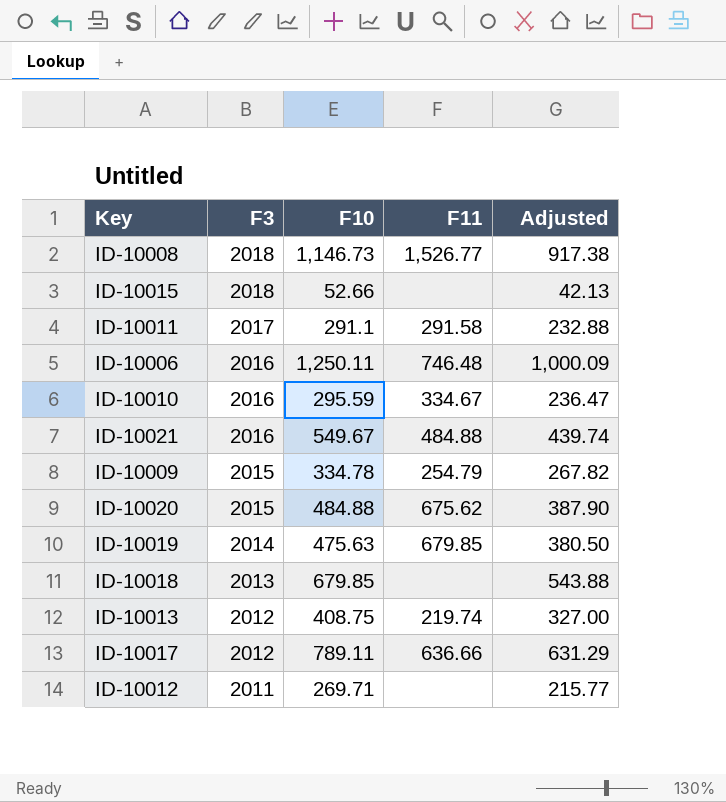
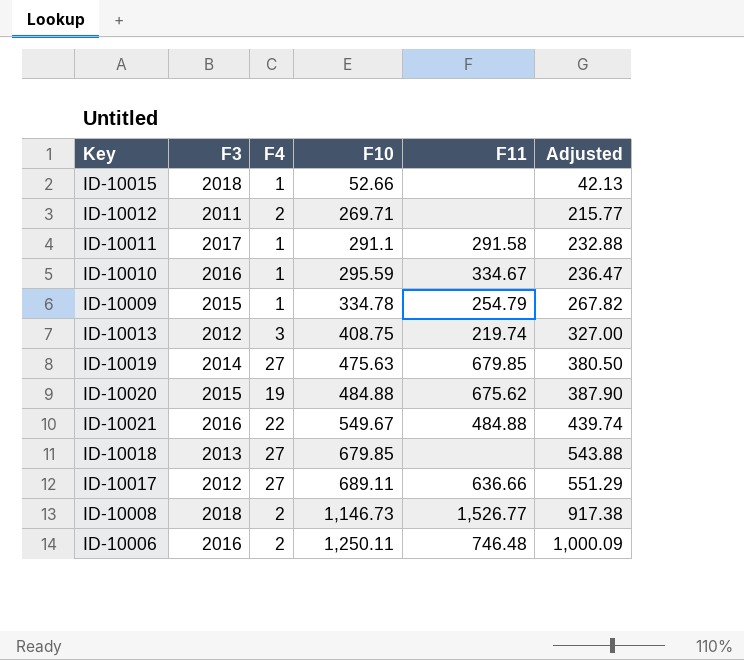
row order: F3 descending -> F10 ascending
column F4 | position: none -> 3
ID-10017 | F10: 789.11 -> 689.11
ID-10017 | Adjusted: 631.29 -> 551.29

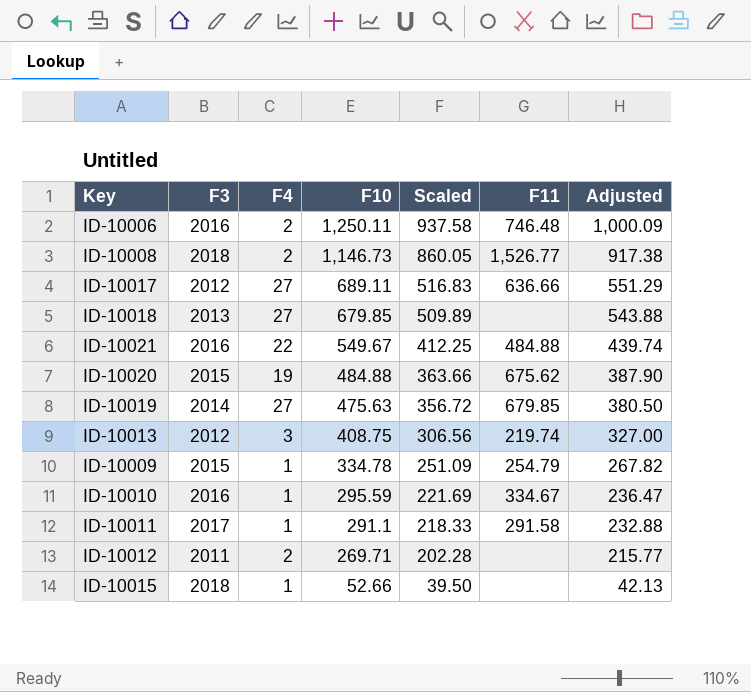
row order: F10 ascending -> F10 descending
column Scaled | formula: none -> [F10] * 0.75

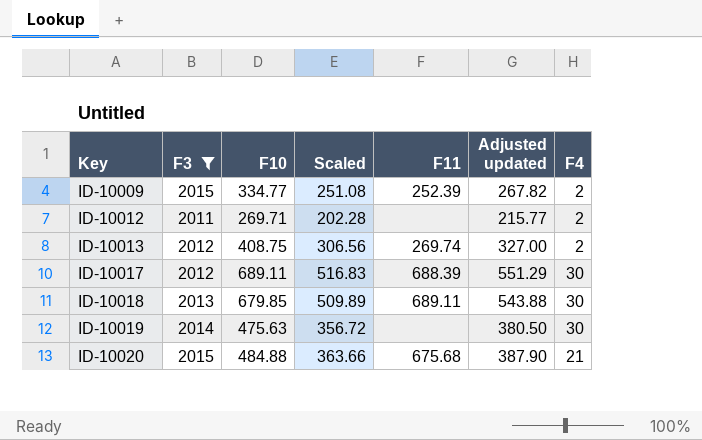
filter: none -> F3 <= 2015
row order: F10 descending -> Key ascending
column name: Adjusted -> Adjusted updated
column F4 | position: 3 -> 7
ID-10009 | F10: 334.78 -> 334.77
ID-10009 | Scaled: 251.09 -> 251.08
ID-10009 | F11: 254.79 -> 252.39
ID-10009 | F4: 1 -> 2
ID-10013 | F11: 219.74 -> 269.74
ID-10013 | F4: 3 -> 2
ID-10017 | F11: 636.66 -> 688.39
ID-10017 | F4: 27 -> 30
ID-10018 | F11: none -> 689.11
ID-10018 | F4: 27 -> 30
ID-10019 | F11: 679.85 -> none
ID-10019 | F4: 27 -> 30
ID-10020 | F11: 675.62 -> 675.68
ID-10020 | F4: 19 -> 21

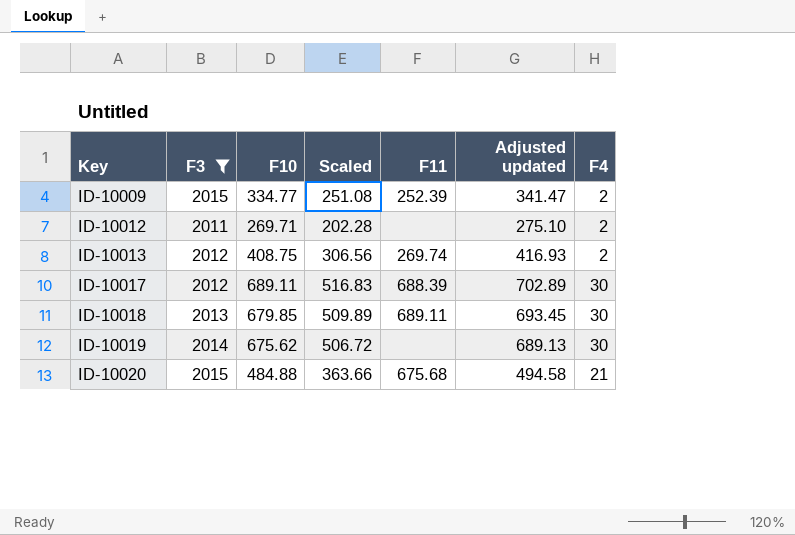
column Adjusted updated | formula: [F10] * 0.8 -> [F10] * 1.02
ID-10019 | F10: 475.63 -> 675.62
ID-10019 | Scaled: 356.72 -> 506.72

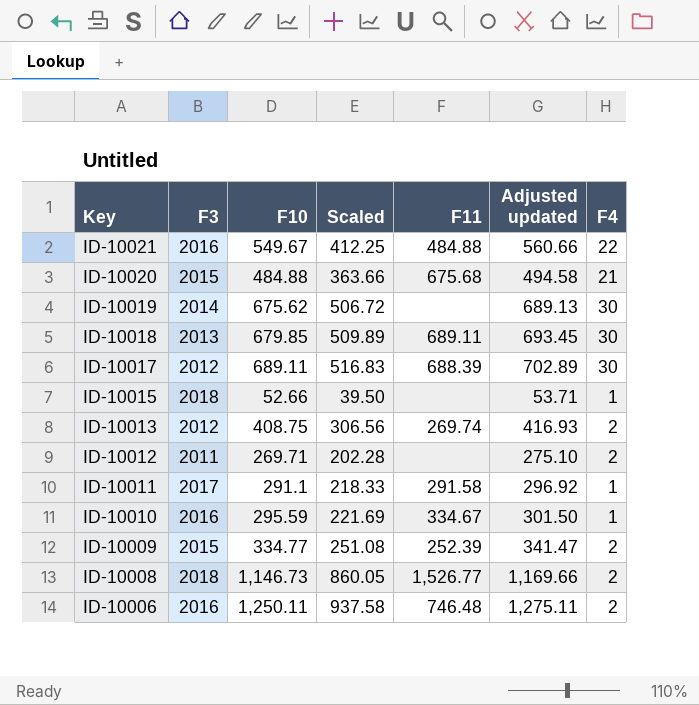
filter: F3 <= 2015 -> none
row order: Key ascending -> Key descending

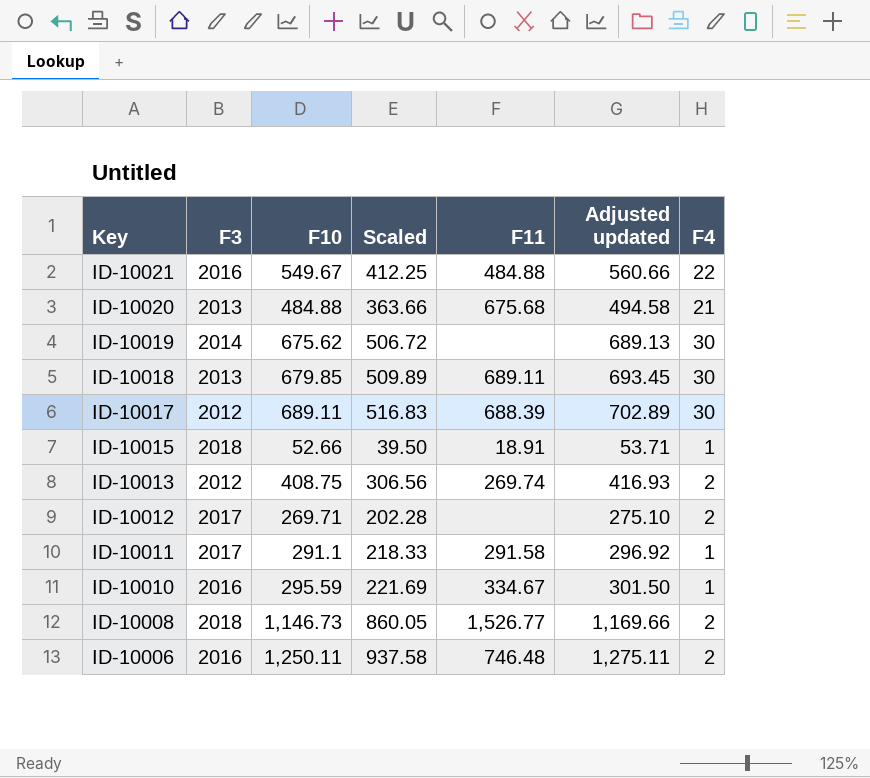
row ID-10009: 2015 | 334.77 | 251.08 | 252.39 | 341.47 | 2 -> none
ID-10020 | F3: 2015 -> 2013
ID-10015 | F11: none -> 18.91
ID-10012 | F3: 2011 -> 2017

